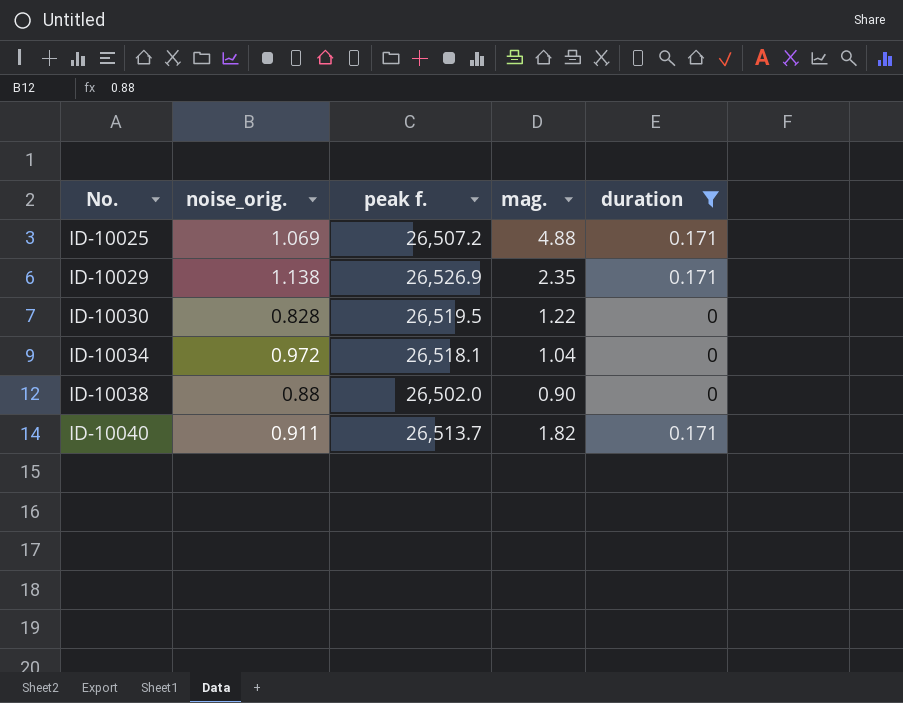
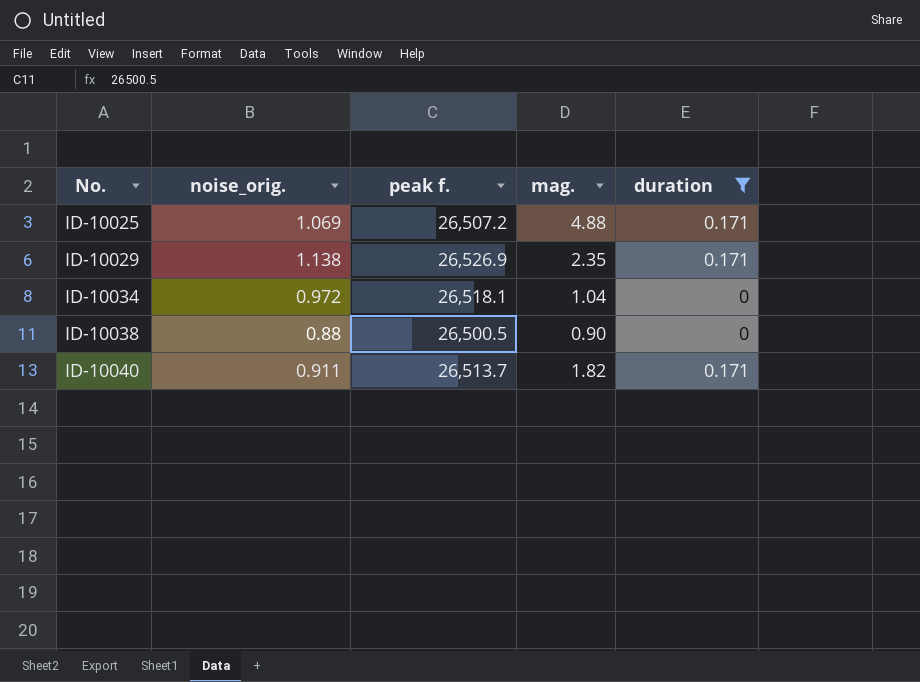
row ID-10030: 0.828 | 26,519.5 | 1.22 | 0 -> none
ID-10038 | peak f.: 26,502.0 -> 26,500.5

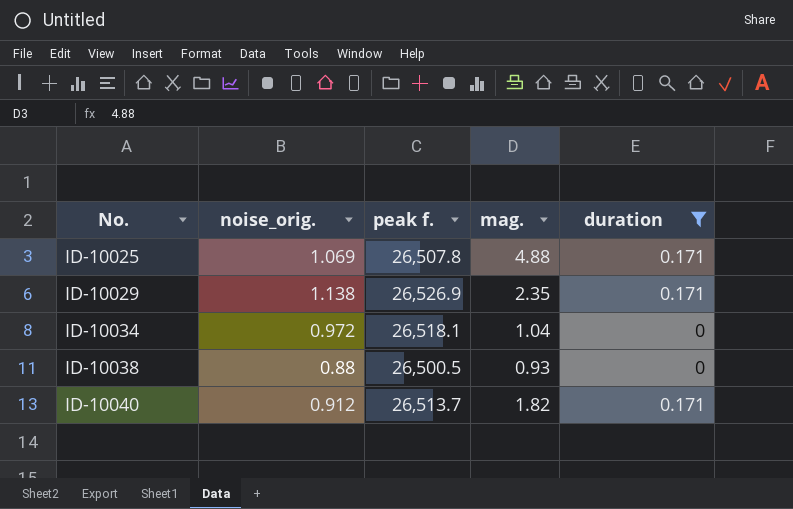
ID-10025 | peak f.: 26,507.2 -> 26,507.8
ID-10038 | mag.: 0.90 -> 0.93
ID-10040 | noise_orig.: 0.911 -> 0.912

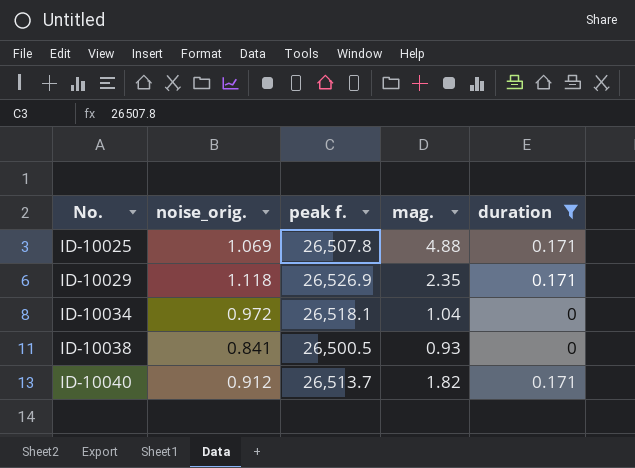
ID-10029 | noise_orig.: 1.138 -> 1.118
ID-10038 | noise_orig.: 0.88 -> 0.841

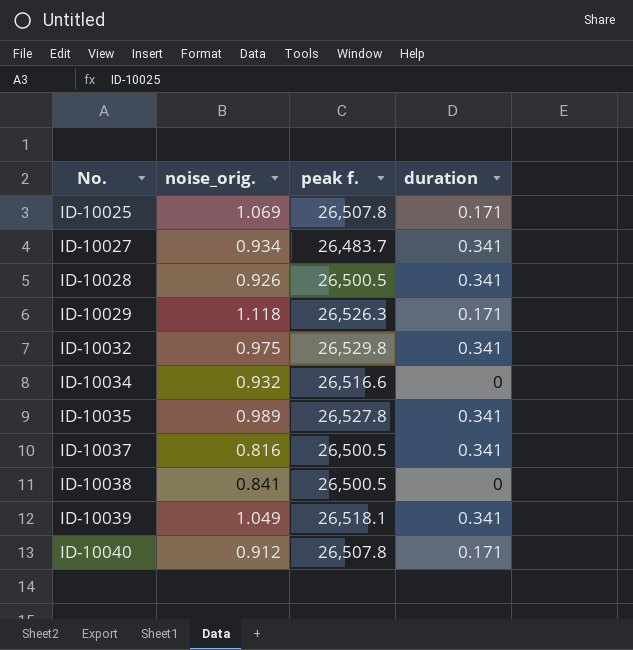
filter: duration != 0.341 -> none
column mag. | position: 4 -> none
ID-10029 | peak f.: 26,526.9 -> 26,526.3
ID-10034 | noise_orig.: 0.972 -> 0.932
ID-10034 | peak f.: 26,518.1 -> 26,516.6
ID-10040 | peak f.: 26,513.7 -> 26,507.8

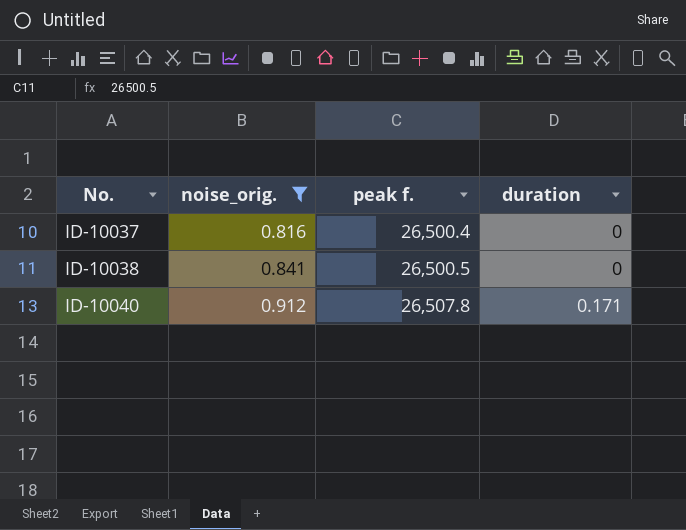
filter: none -> noise_orig. <= 0.912
ID-10037 | peak f.: 26,500.5 -> 26,500.4
ID-10037 | duration: 0.341 -> 0

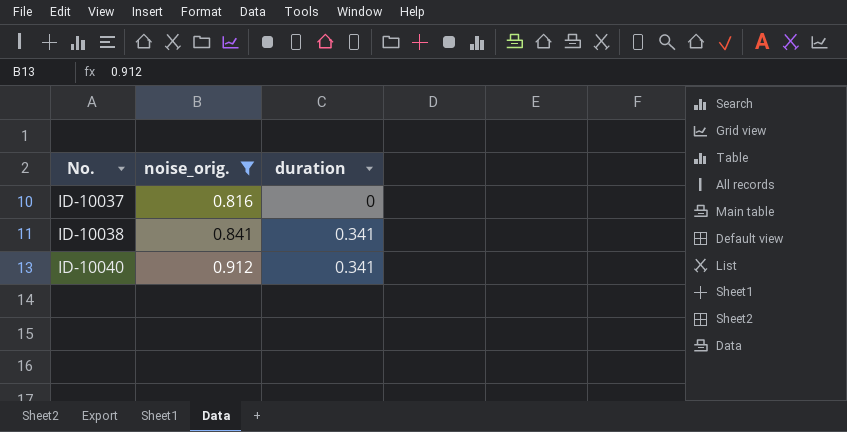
column peak f. | position: 3 -> none
ID-10038 | duration: 0 -> 0.341
ID-10040 | duration: 0.171 -> 0.341

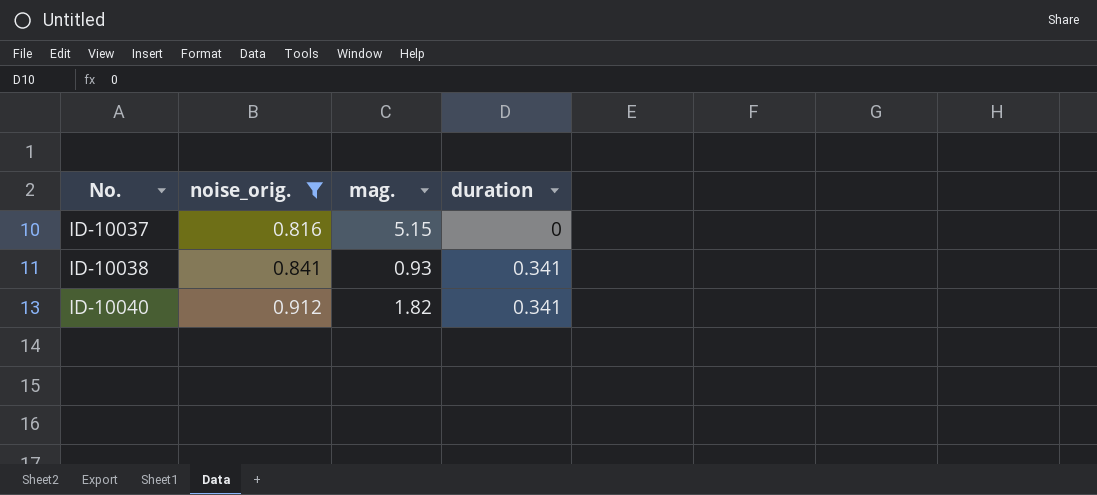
column mag. | position: none -> 3

